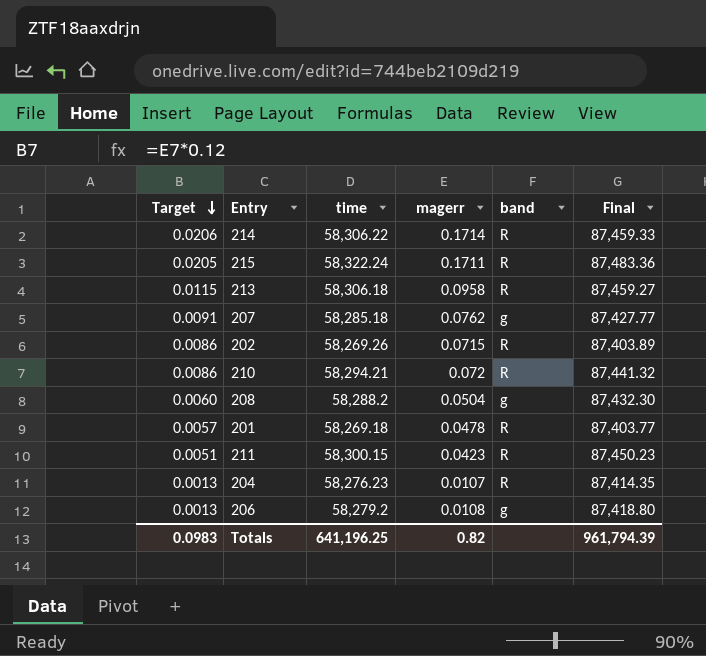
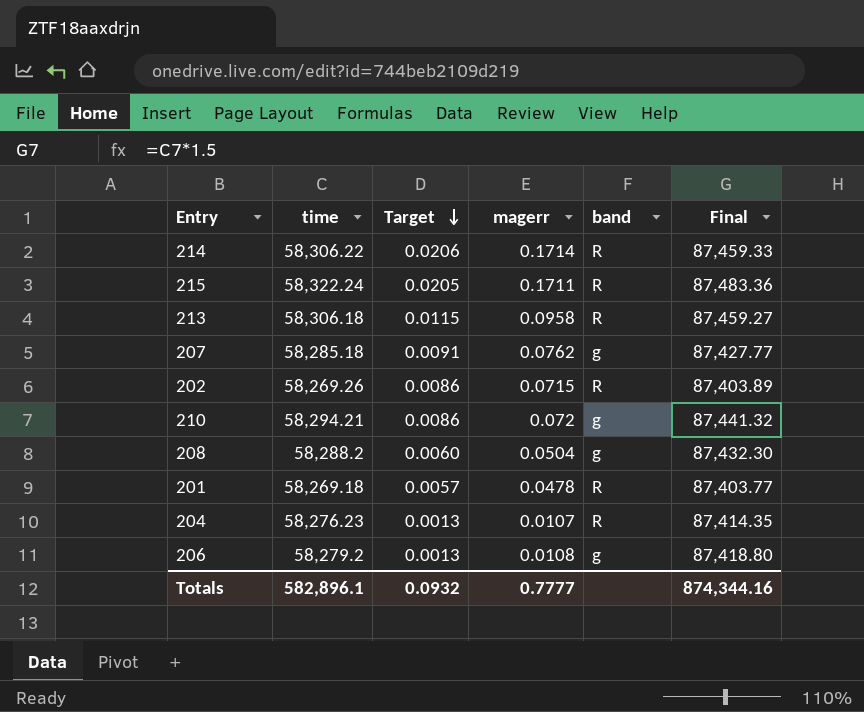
column Target | position: 1 -> 3
row 211: 0.0051 | 58,300.15 | 0.0423 | R | 87,450.23 -> none
210 | band: R -> g
Totals | time: 641,196.25 -> 582,896.1
Totals | Target: 0.0983 -> 0.0932
Totals | magerr: 0.82 -> 0.7777
Totals | Final: 961,794.39 -> 874,344.16

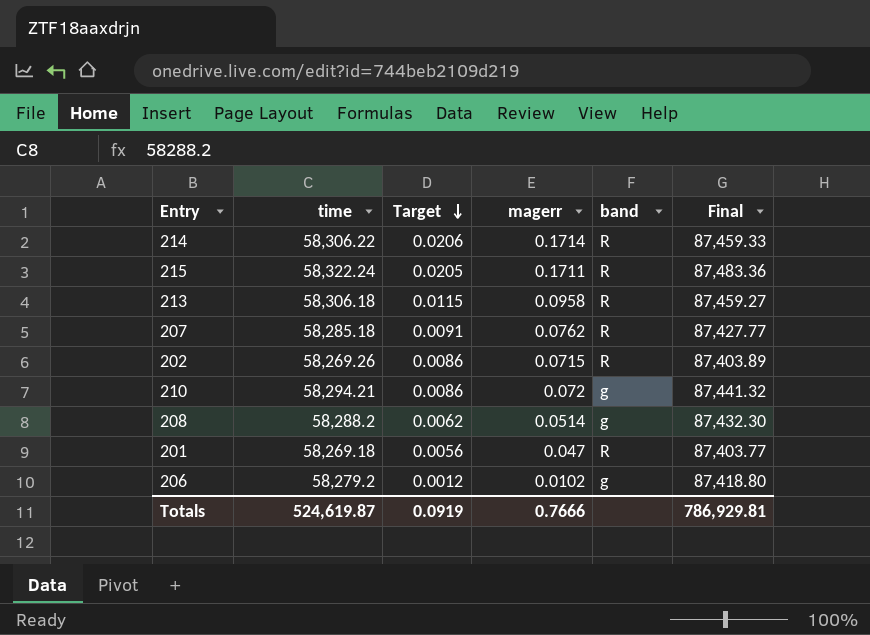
row 204: 58,276.23 | 0.0013 | 0.0107 | R | 87,414.35 -> none
207 | band: g -> R
208 | Target: 0.0060 -> 0.0062
208 | magerr: 0.0504 -> 0.0514
201 | Target: 0.0057 -> 0.0056
201 | magerr: 0.0478 -> 0.047
206 | Target: 0.0013 -> 0.0012
206 | magerr: 0.0108 -> 0.0102
Totals | time: 582,896.1 -> 524,619.87
Totals | Target: 0.0932 -> 0.0919
Totals | magerr: 0.7777 -> 0.7666
Totals | Final: 874,344.16 -> 786,929.81

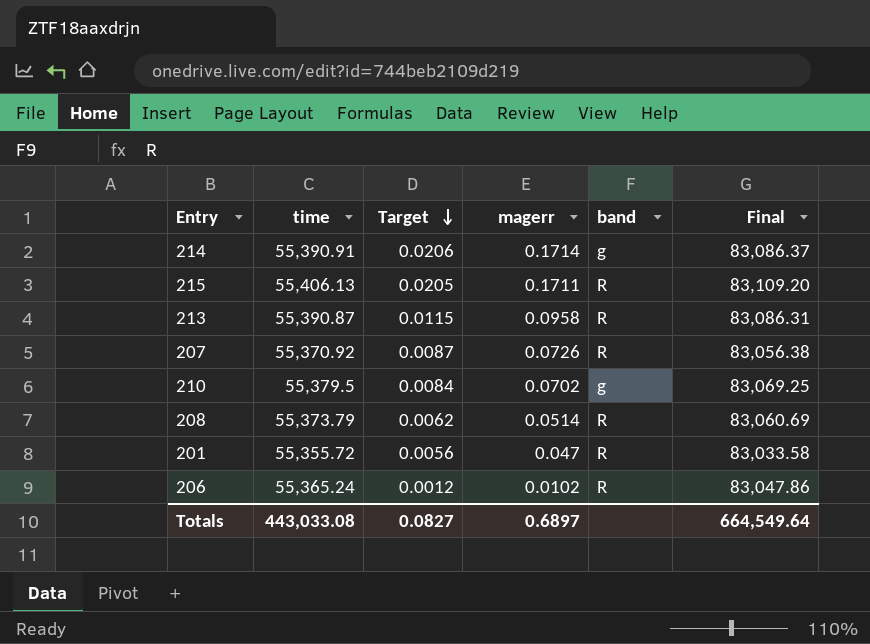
row 202: 58,269.26 | 0.0086 | 0.0715 | R | 87,403.89 -> none
214 | time: 58,306.22 -> 55,390.91
214 | band: R -> g
214 | Final: 87,459.33 -> 83,086.37
215 | time: 58,322.24 -> 55,406.13
215 | Final: 87,483.36 -> 83,109.20
213 | time: 58,306.18 -> 55,390.87
213 | Final: 87,459.27 -> 83,086.31
207 | time: 58,285.18 -> 55,370.92
207 | Target: 0.0091 -> 0.0087
207 | magerr: 0.0762 -> 0.0726
207 | Final: 87,427.77 -> 83,056.38
210 | time: 58,294.21 -> 55,379.5
210 | Target: 0.0086 -> 0.0084
210 | magerr: 0.072 -> 0.0702
210 | Final: 87,441.32 -> 83,069.25
208 | time: 58,288.2 -> 55,373.79
208 | band: g -> R
208 | Final: 87,432.30 -> 83,060.69
201 | time: 58,269.18 -> 55,355.72
201 | Final: 87,403.77 -> 83,033.58
206 | time: 58,279.2 -> 55,365.24
206 | band: g -> R
206 | Final: 87,418.80 -> 83,047.86
Totals | time: 524,619.87 -> 443,033.08
Totals | Target: 0.0919 -> 0.0827
Totals | magerr: 0.7666 -> 0.6897
Totals | Final: 786,929.81 -> 664,549.64

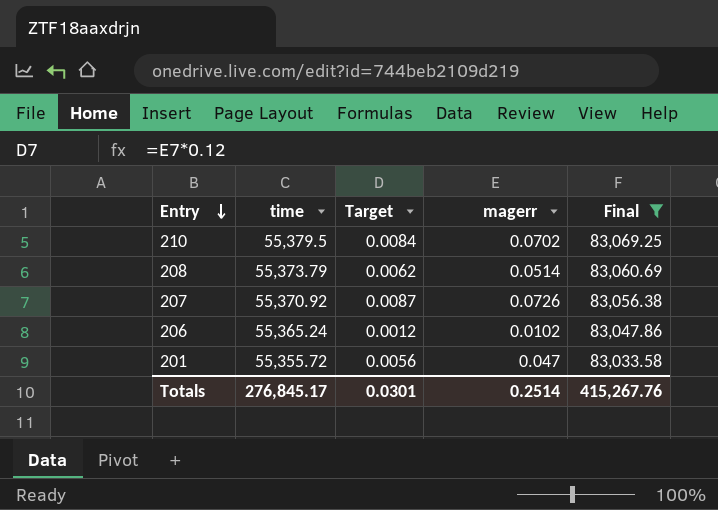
filter: none -> Final <= 83,069.25
row order: Target descending -> Entry descending
column band | position: 5 -> none
Totals | time: 443,033.08 -> 276,845.17
Totals | Target: 0.0827 -> 0.0301
Totals | magerr: 0.6897 -> 0.2514
Totals | Final: 664,549.64 -> 415,267.76

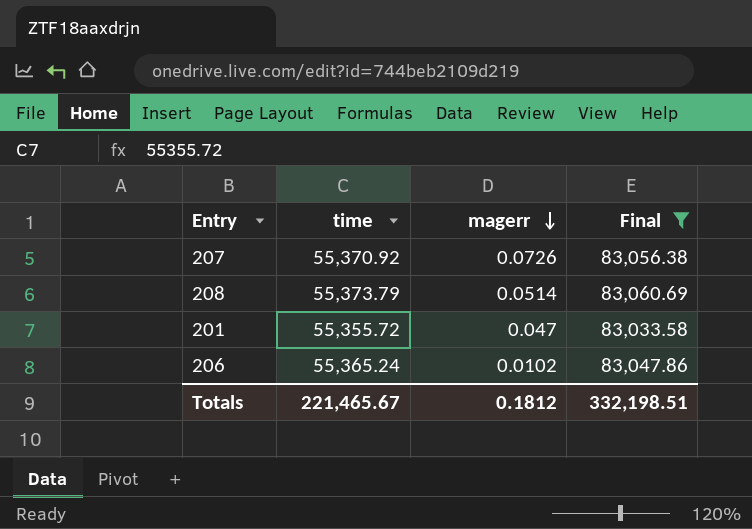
row order: Entry descending -> magerr descending
column Target | formula: [magerr] * 0.12 -> none
row 210: 55,379.5 | 0.0084 | 0.0702 | 83,069.25 -> none
Totals | time: 276,845.17 -> 221,465.67
Totals | magerr: 0.2514 -> 0.1812
Totals | Final: 415,267.76 -> 332,198.51

